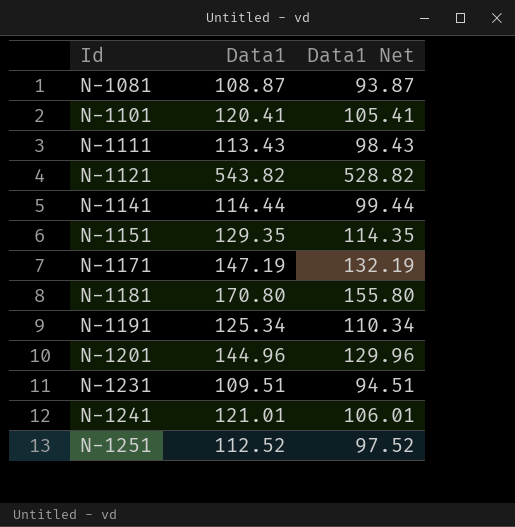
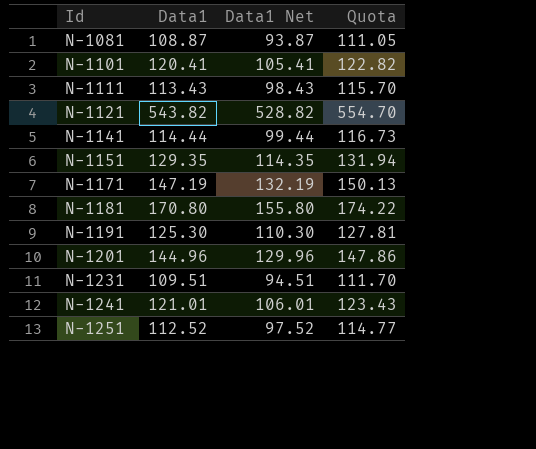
column Quota | formula: none -> [Data1] * 1.02
N-1191 | Data1: 125.34 -> 125.30
N-1191 | Data1 Net: 110.34 -> 110.30

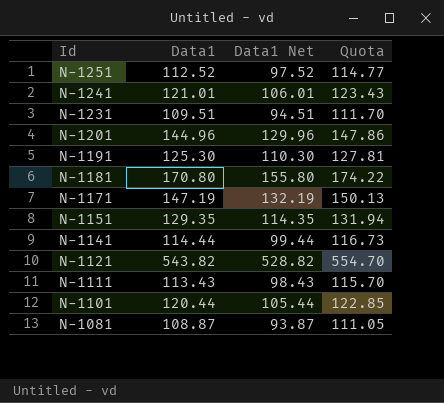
row order: Id ascending -> Id descending
N-1101 | Data1: 120.41 -> 120.44
N-1101 | Data1 Net: 105.41 -> 105.44
N-1101 | Quota: 122.82 -> 122.85

